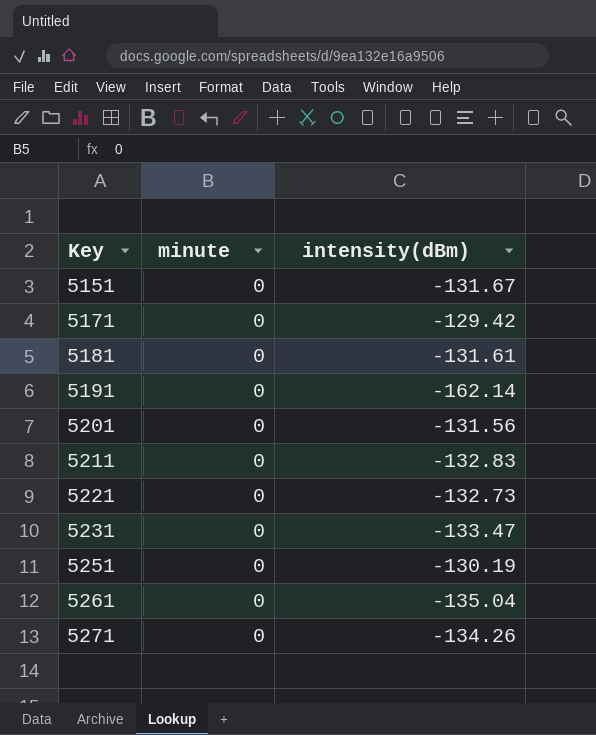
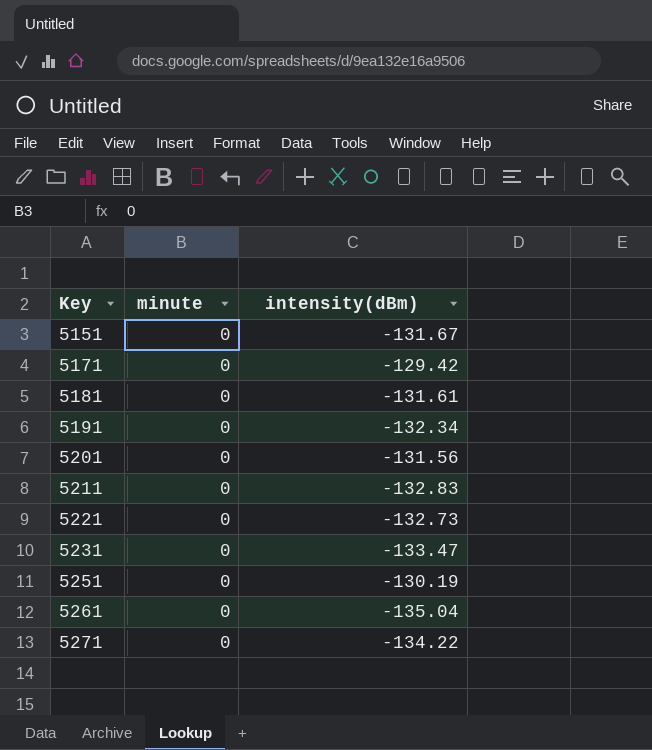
5191 | intensity(dBm): -162.14 -> -132.34
5271 | intensity(dBm): -134.26 -> -134.22

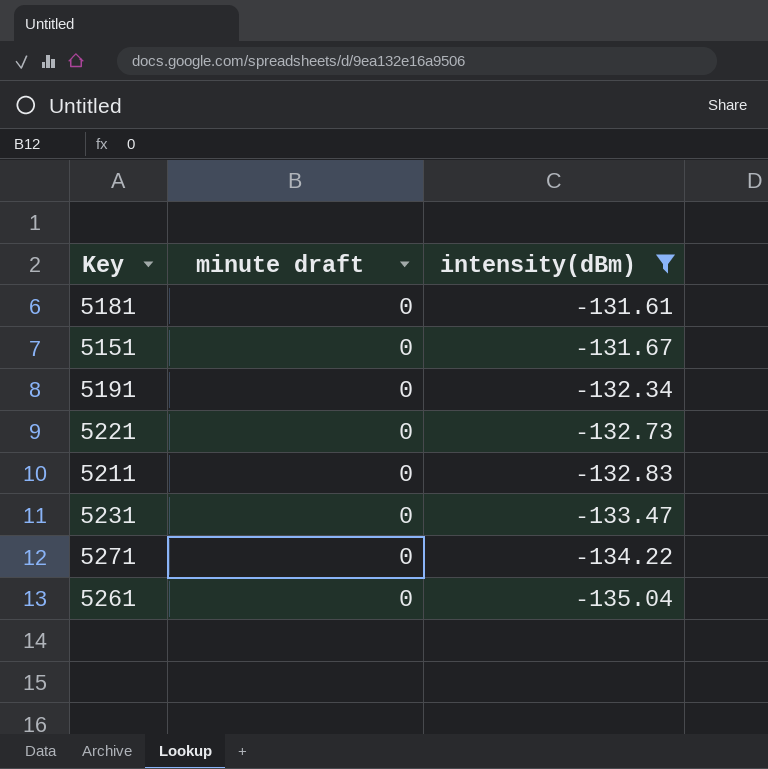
filter: none -> intensity(dBm) <= -131.61
row order: Key ascending -> intensity(dBm) descending
column name: minute -> minute draft

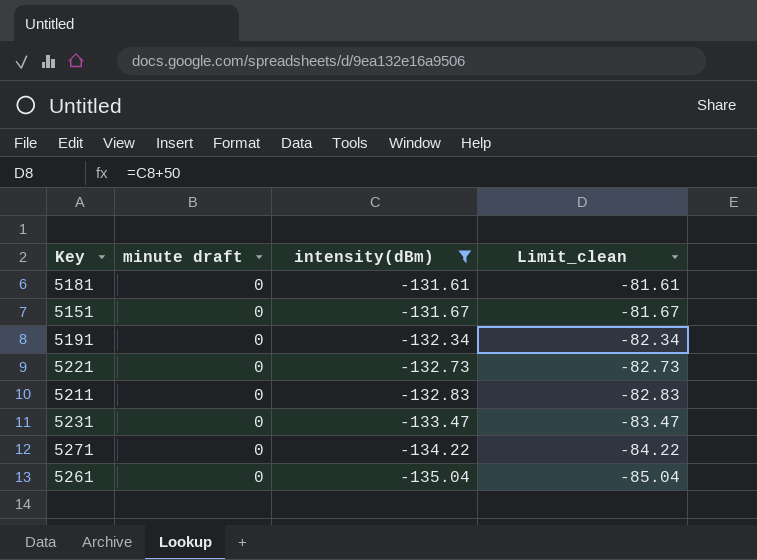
column Limit_clean | formula: none -> [intensity(dBm)] + 50

